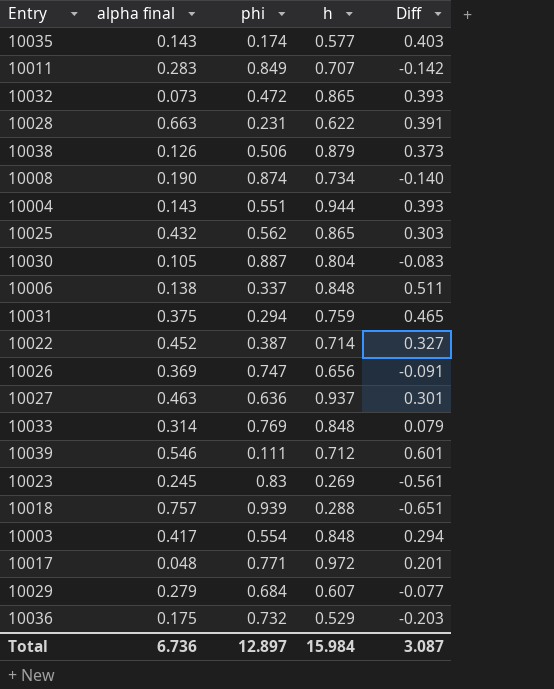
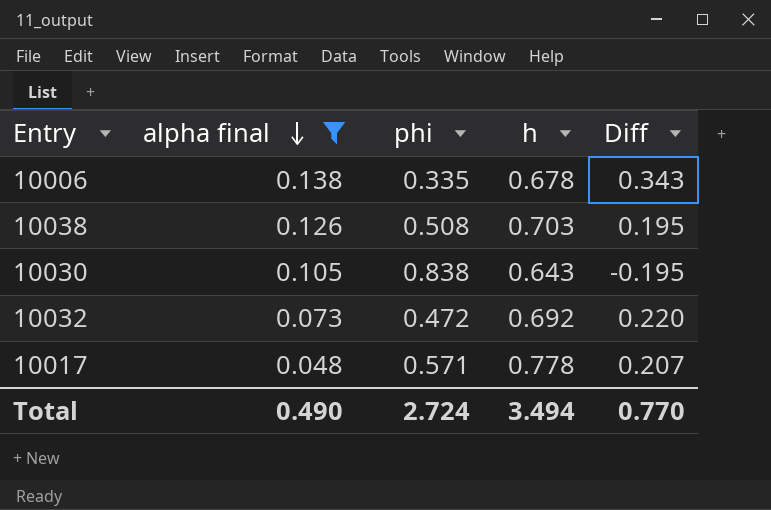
filter: none -> alpha final <= 0.138
row order: none -> alpha final descending
10006 | phi: 0.337 -> 0.335
10006 | h: 0.848 -> 0.678
10006 | Diff: 0.511 -> 0.343
10038 | phi: 0.506 -> 0.508
10038 | h: 0.879 -> 0.703
10038 | Diff: 0.373 -> 0.195
10030 | phi: 0.887 -> 0.838
10030 | h: 0.804 -> 0.643
10030 | Diff: -0.083 -> -0.195
10032 | h: 0.865 -> 0.692
10032 | Diff: 0.393 -> 0.220
10017 | phi: 0.771 -> 0.571
10017 | h: 0.972 -> 0.778
10017 | Diff: 0.201 -> 0.207
Total | alpha final: 6.736 -> 0.490
Total | phi: 12.897 -> 2.724
Total | h: 15.984 -> 3.494
Total | Diff: 3.087 -> 0.770

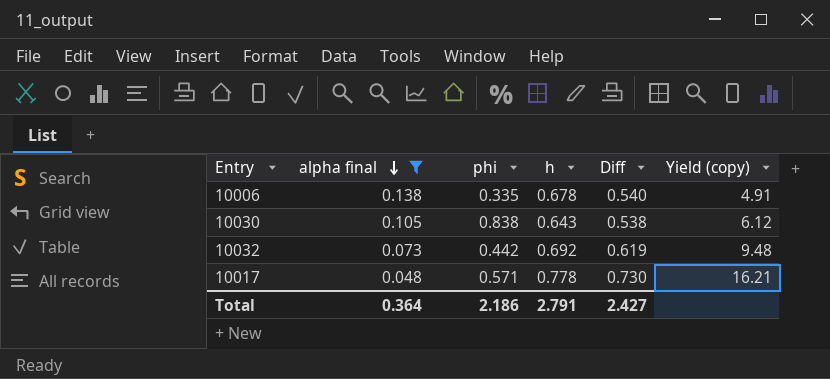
column Diff | formula: [h] - [phi] -> [h] - [alpha final]
column Yield (copy) | formula: none -> [h] / [alpha final]
row 10038: 0.126 | 0.508 | 0.703 | 0.195 -> none
10032 | phi: 0.472 -> 0.442
Total | alpha final: 0.490 -> 0.364
Total | phi: 2.724 -> 2.186
Total | h: 3.494 -> 2.791
Total | Diff: 0.770 -> 2.427

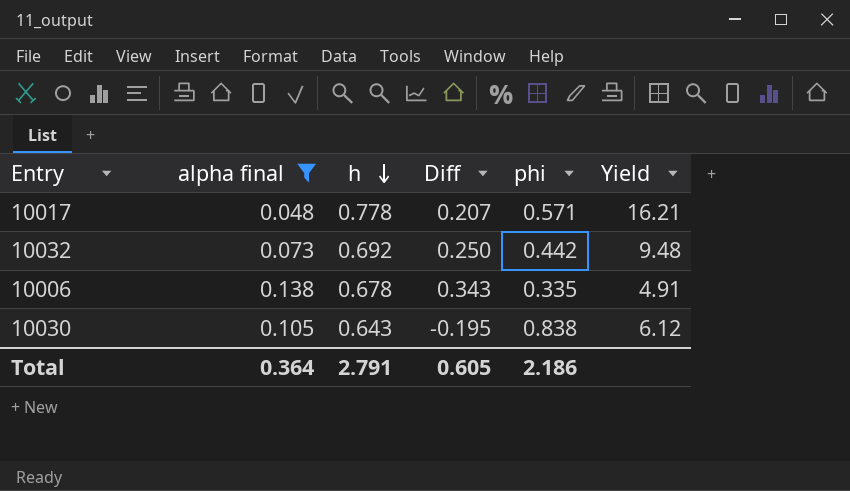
row order: alpha final descending -> h descending
column Diff | formula: [h] - [alpha final] -> [h] - [phi]
column phi | position: 3 -> 5
column name: Yield (copy) -> Yield
Total | Diff: 2.427 -> 0.605

